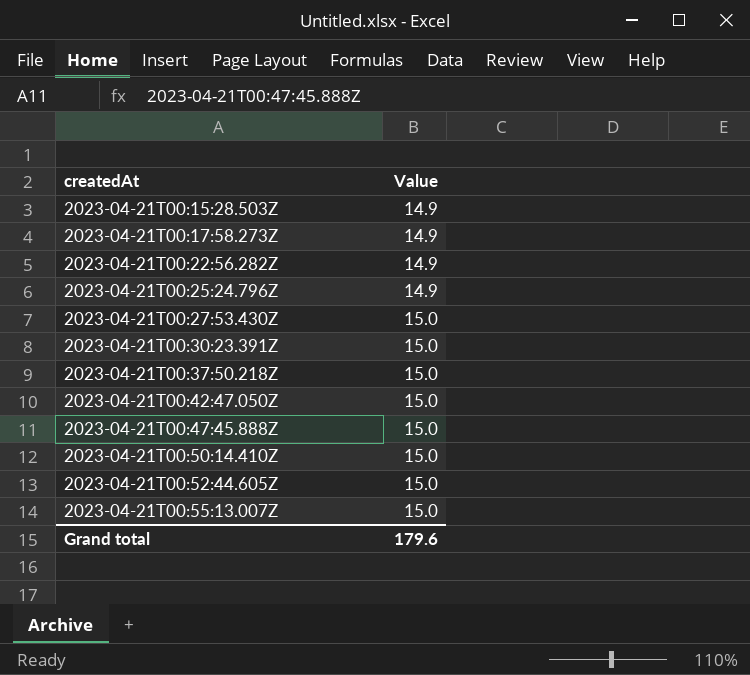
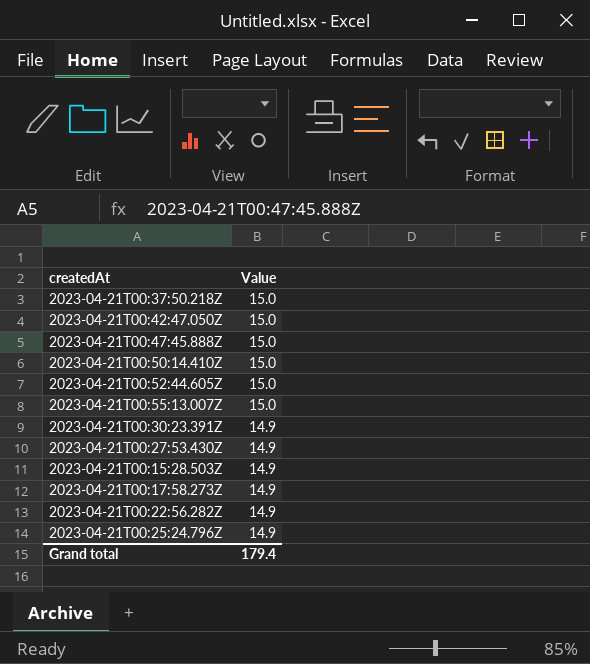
row order: createdAt ascending -> Value descending
2023-04-21T00:30:23.391Z | Value: 15.0 -> 14.9
2023-04-21T00:27:53.430Z | Value: 15.0 -> 14.9
Grand total | Value: 179.6 -> 179.4

